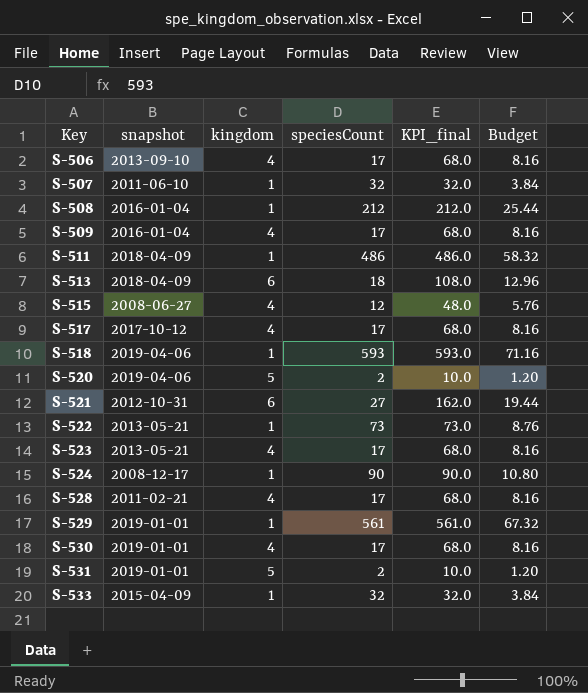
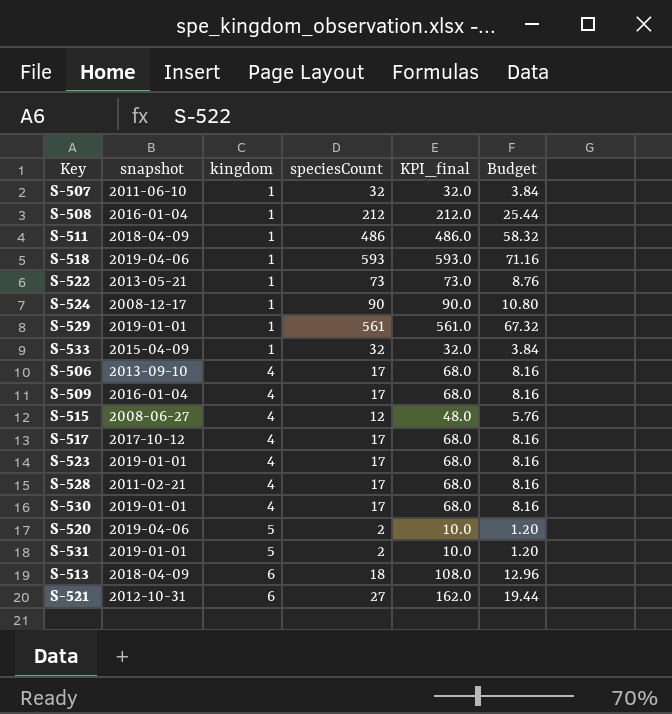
row order: Key ascending -> kingdom ascending
S-523 | snapshot: 2013-05-21 -> 2019-01-01

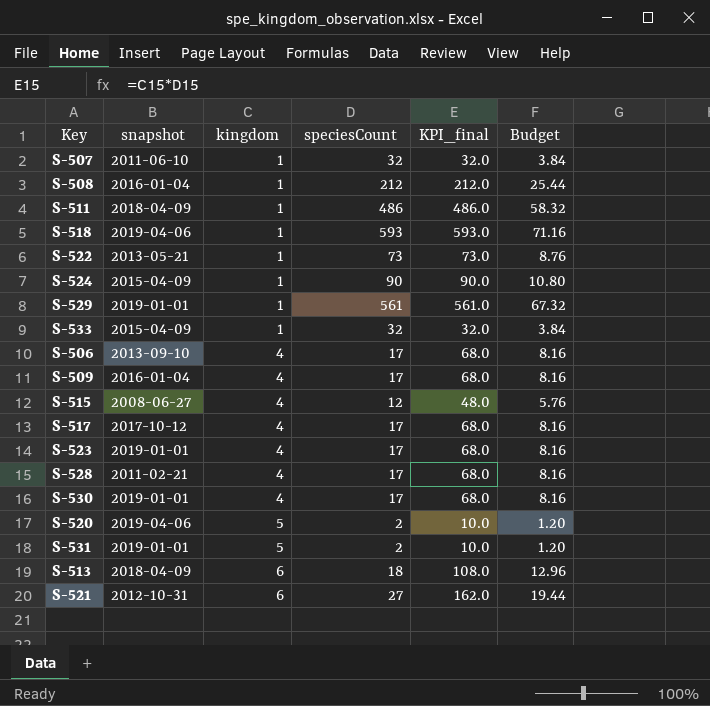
S-524 | snapshot: 2008-12-17 -> 2015-04-09

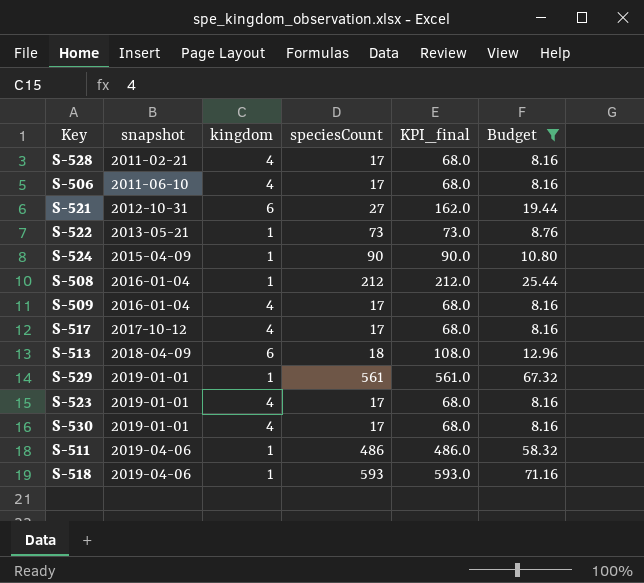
filter: none -> Budget >= 8.16
row order: kingdom ascending -> snapshot ascending
S-506 | snapshot: 2013-09-10 -> 2011-06-10
S-511 | snapshot: 2018-04-09 -> 2019-04-06

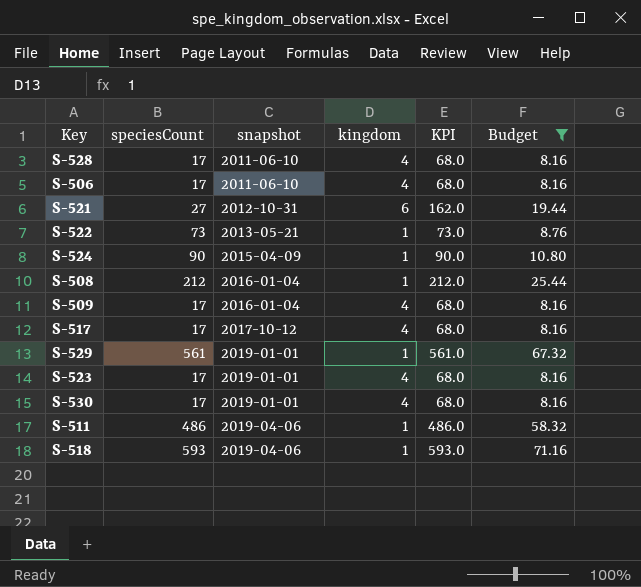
column speciesCount | position: 4 -> 2
column name: KPI_final -> KPI
row S-513: 2018-04-09 | 6 | 18 | 108.0 | 12.96 -> none
S-528 | snapshot: 2011-02-21 -> 2011-06-10

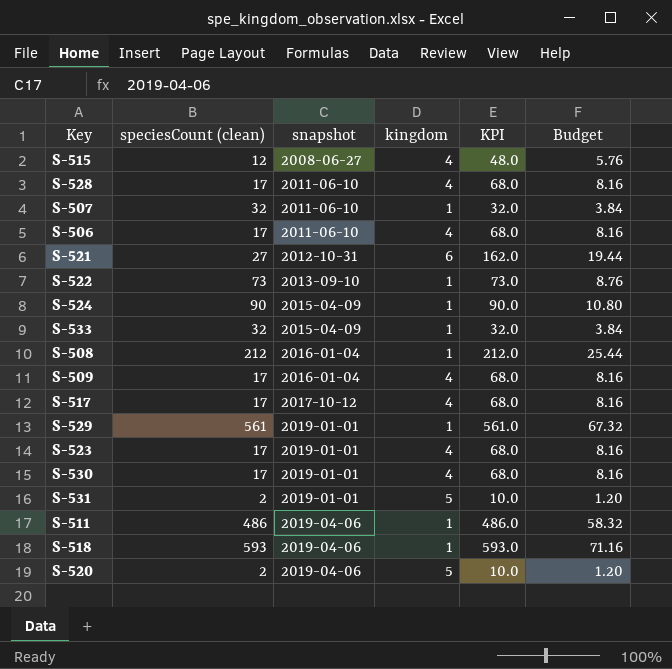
filter: Budget >= 8.16 -> none
column name: speciesCount -> speciesCount (clean)
S-522 | snapshot: 2013-05-21 -> 2013-09-10

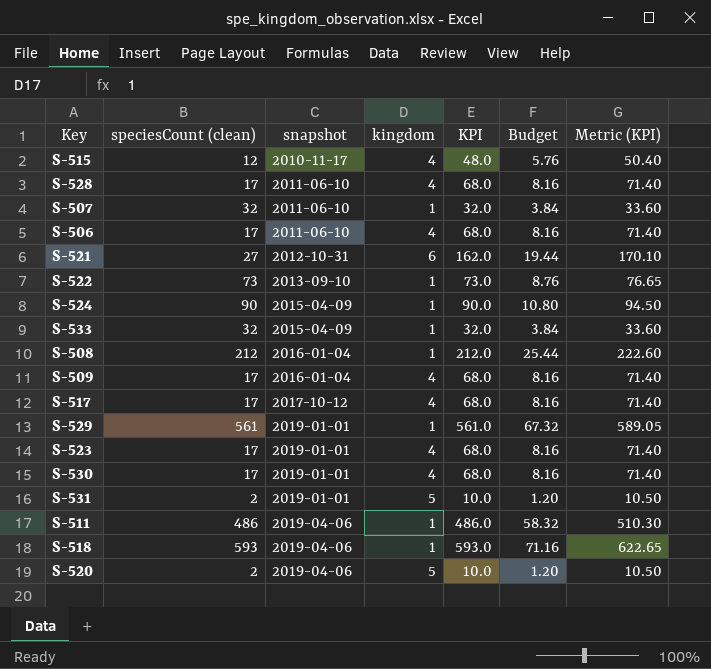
column Metric (KPI) | formula: none -> [KPI] * 1.05
S-515 | snapshot: 2008-06-27 -> 2010-11-17

